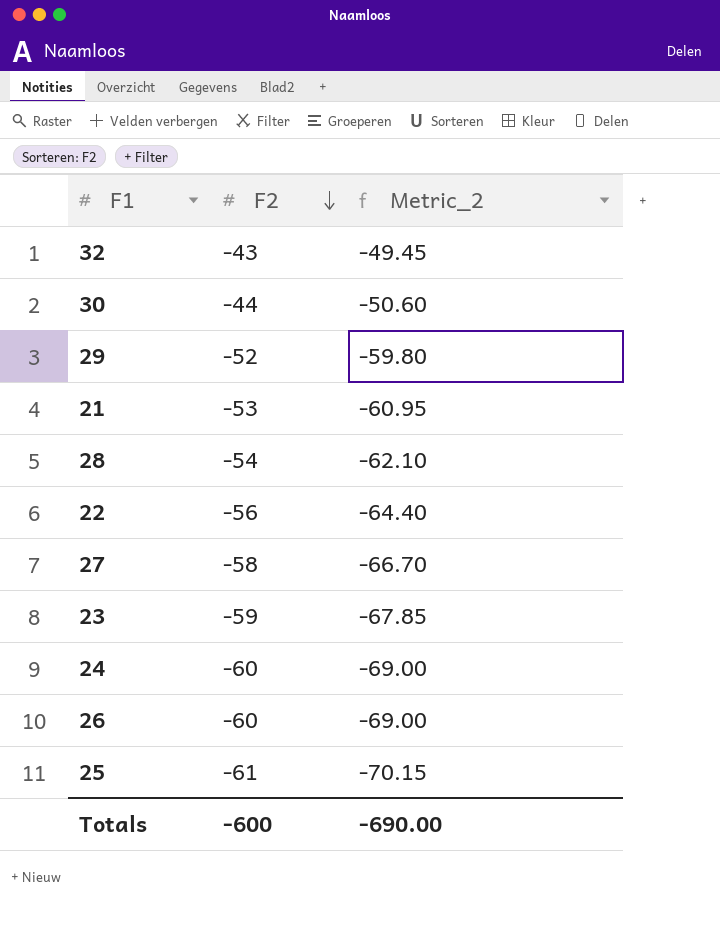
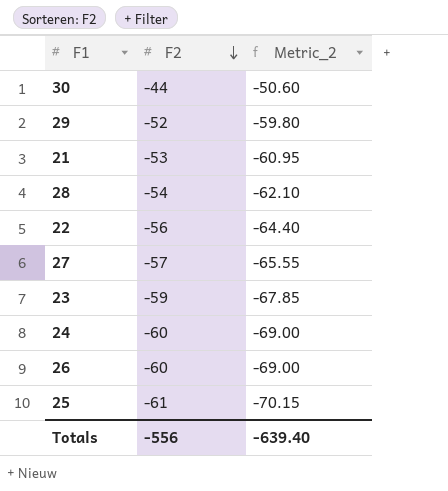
row 32: -43 | -49.45 -> none
27 | F2: -58 -> -57
27 | Metric_2: -66.70 -> -65.55
Totals | F2: -600 -> -556
Totals | Metric_2: -690.00 -> -639.40

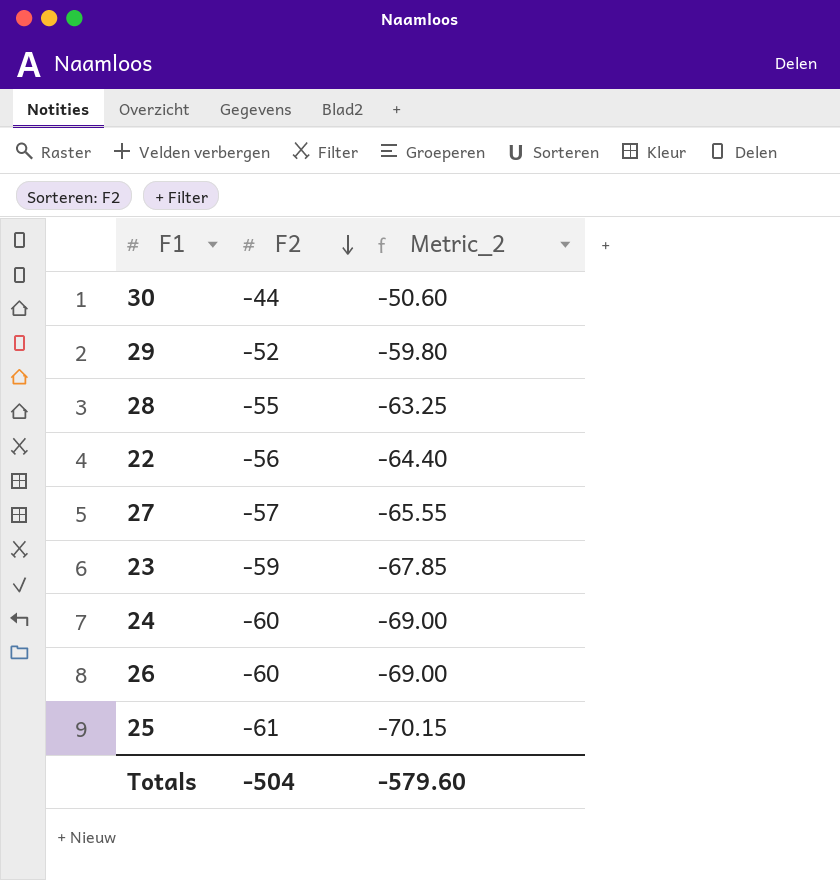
row 21: -53 | -60.95 -> none
28 | F2: -54 -> -55
28 | Metric_2: -62.10 -> -63.25
Totals | F2: -556 -> -504
Totals | Metric_2: -639.40 -> -579.60

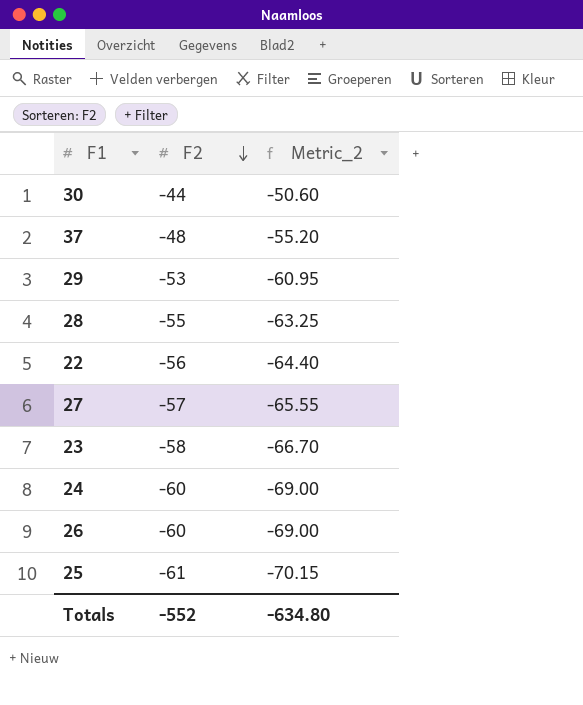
row 37: none -> -48 | -55.20
29 | F2: -52 -> -53
29 | Metric_2: -59.80 -> -60.95
23 | F2: -59 -> -58
23 | Metric_2: -67.85 -> -66.70
Totals | F2: -504 -> -552
Totals | Metric_2: -579.60 -> -634.80

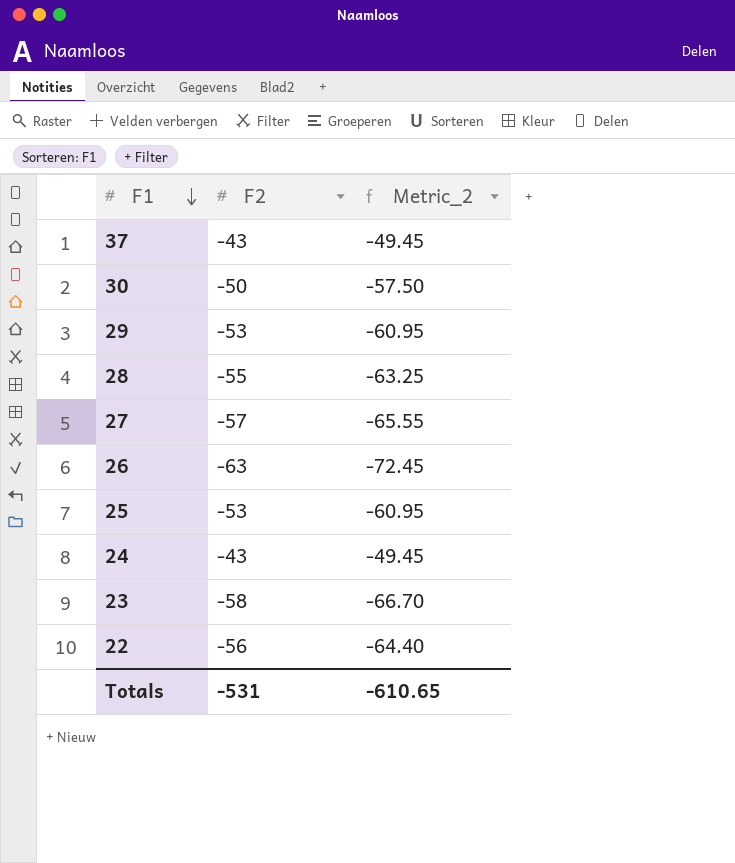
row order: F2 descending -> F1 descending
37 | F2: -48 -> -43
37 | Metric_2: -55.20 -> -49.45
30 | F2: -44 -> -50
30 | Metric_2: -50.60 -> -57.50
26 | F2: -60 -> -63
26 | Metric_2: -69.00 -> -72.45
25 | F2: -61 -> -53
25 | Metric_2: -70.15 -> -60.95
24 | F2: -60 -> -43
24 | Metric_2: -69.00 -> -49.45
Totals | F2: -552 -> -531
Totals | Metric_2: -634.80 -> -610.65

